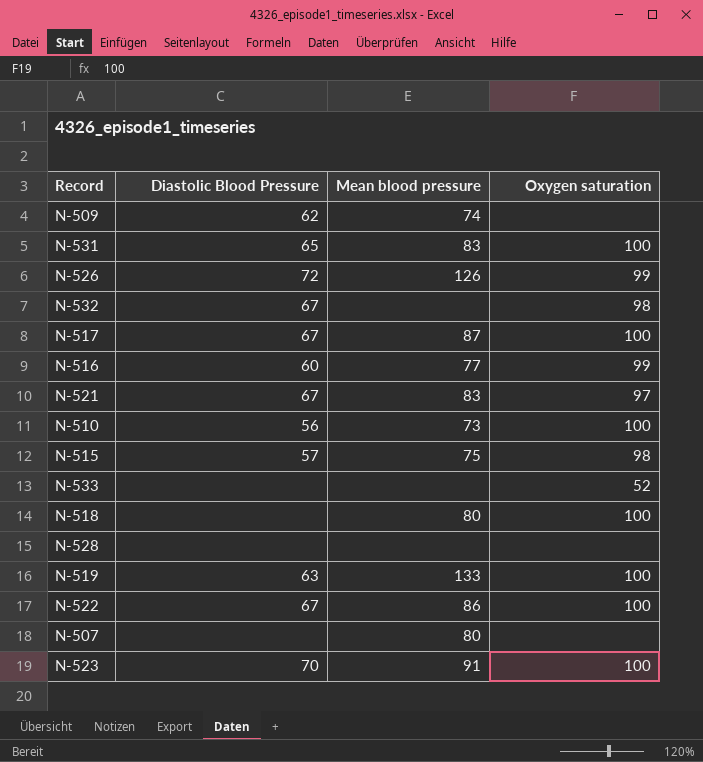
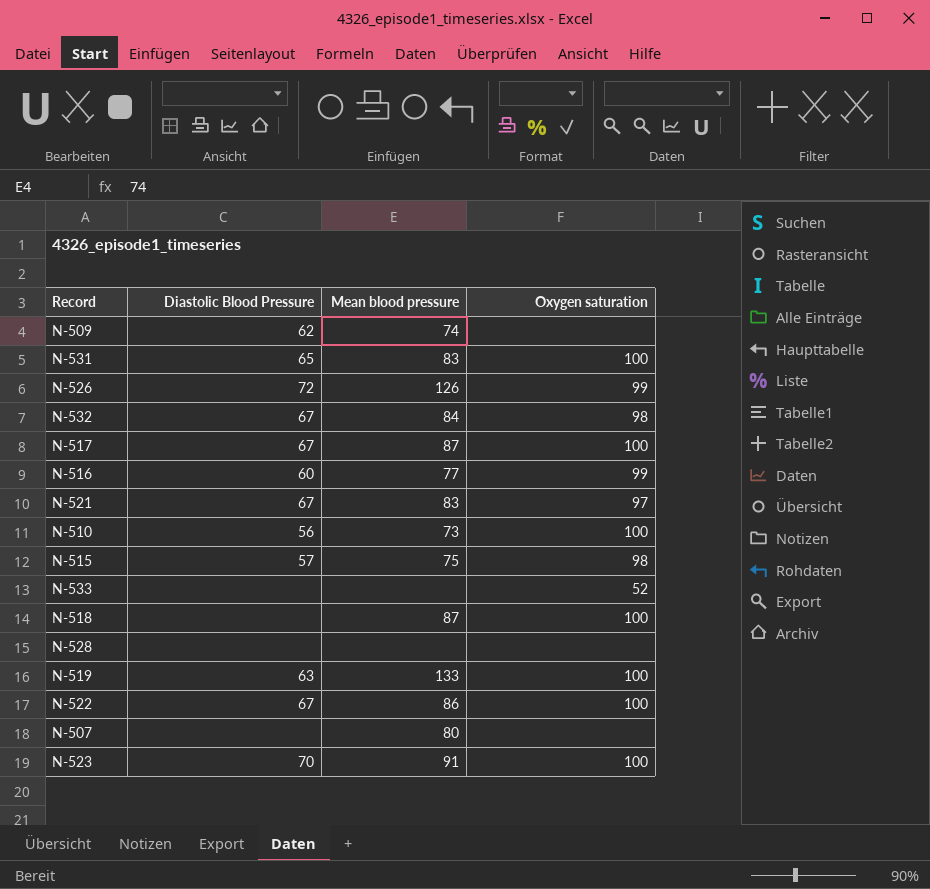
N-532 | Mean blood pressure: none -> 84
N-518 | Mean blood pressure: 80 -> 87

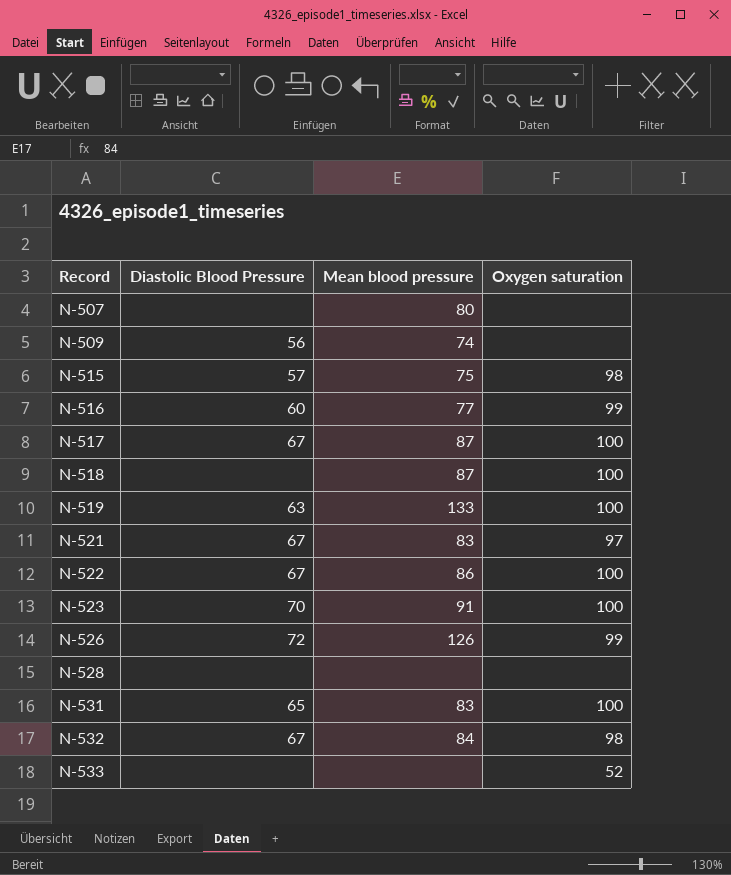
row order: none -> Record ascending
row N-510: 56 | 73 | 100 -> none
N-509 | Diastolic Blood Pressure: 62 -> 56

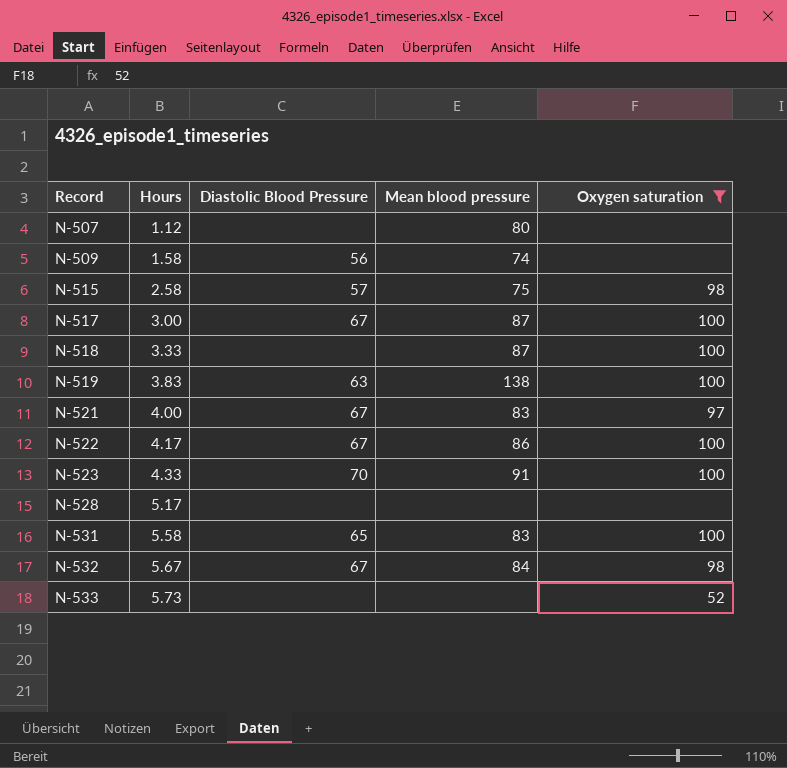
filter: none -> Oxygen saturation != 99
column Hours | position: none -> 2
N-519 | Mean blood pressure: 133 -> 138

